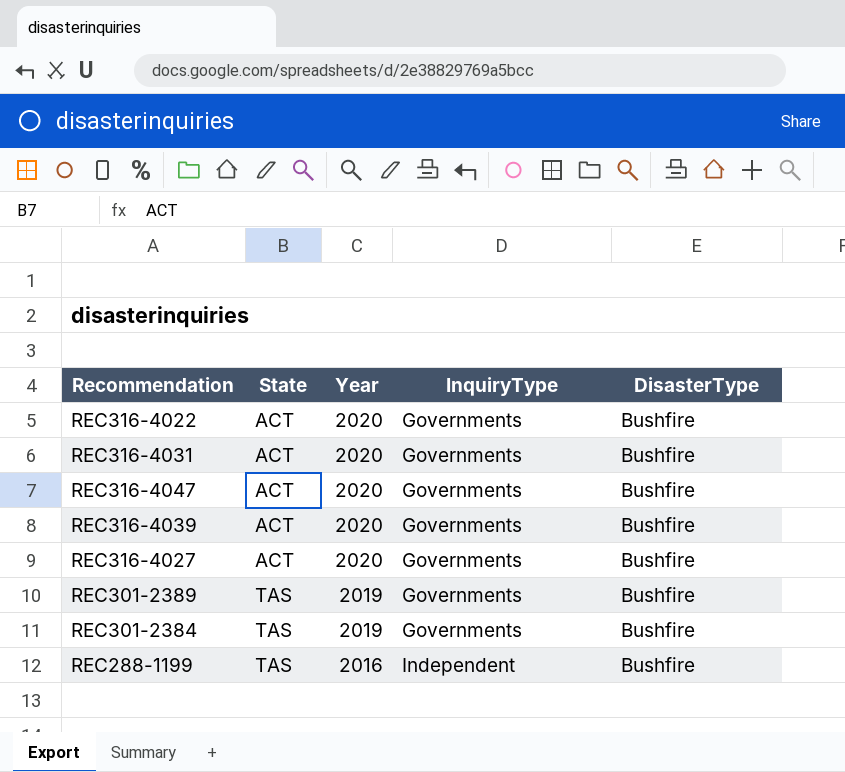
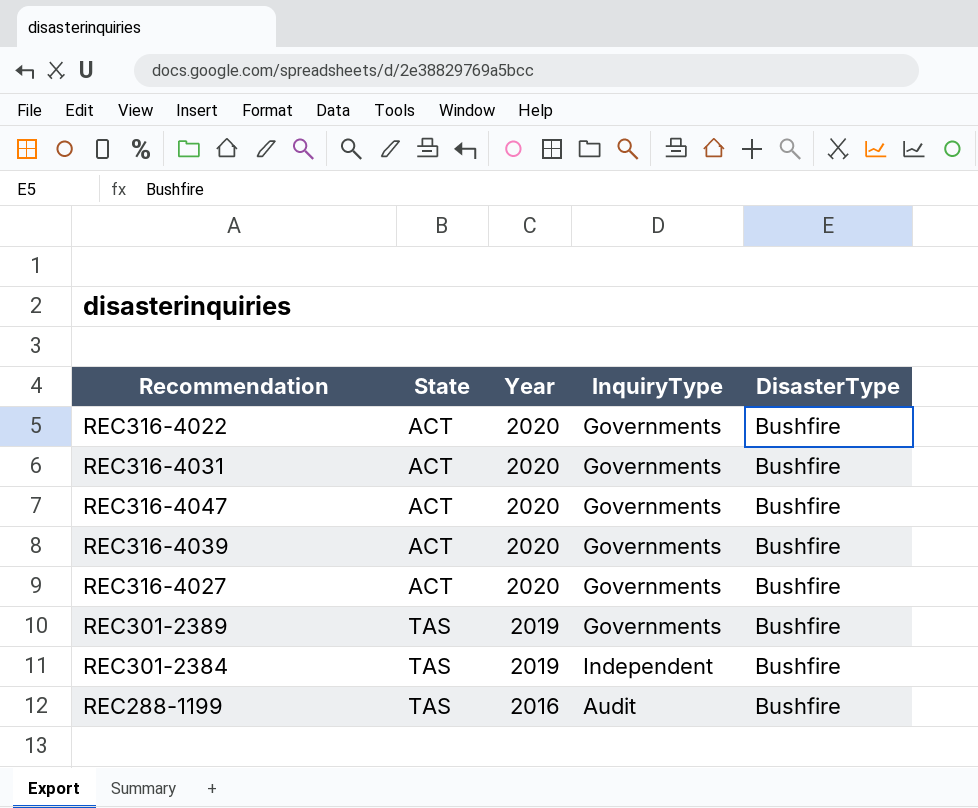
REC301-2384 | InquiryType: Governments -> Independent
REC288-1199 | InquiryType: Independent -> Audit

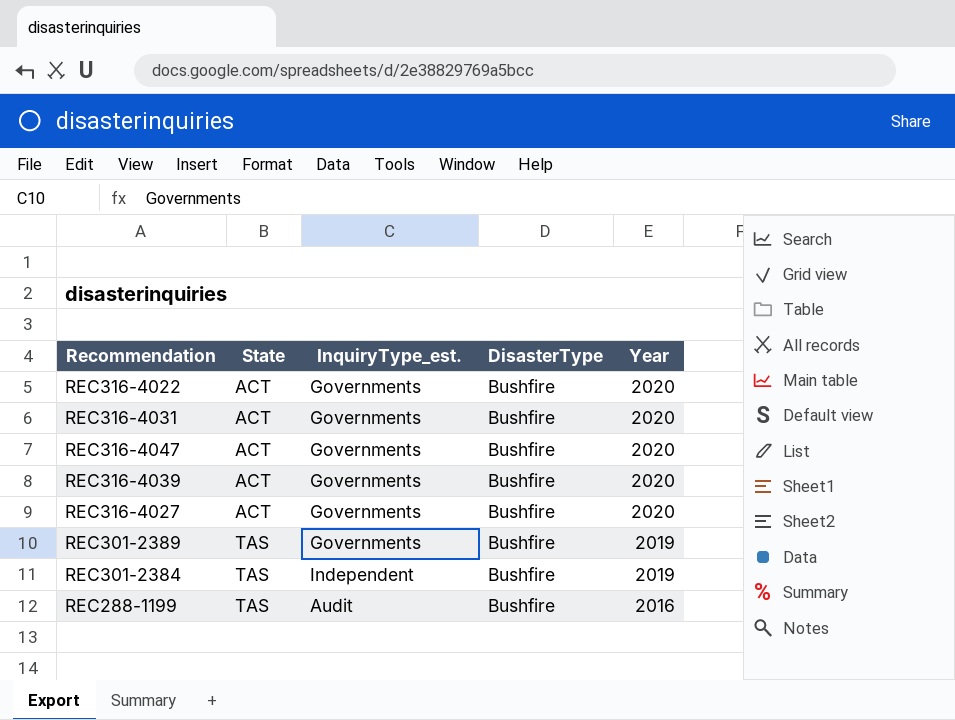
column name: InquiryType -> InquiryType_est.
column Year | position: 3 -> 5

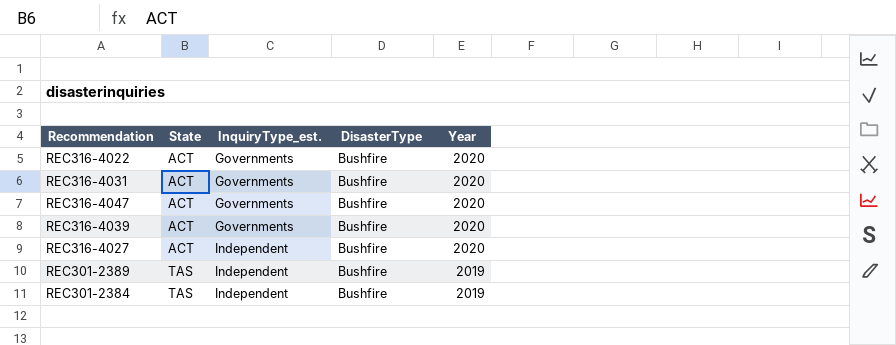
row REC288-1199: TAS | Audit | Bushfire | 2016 -> none
REC316-4027 | InquiryType_est.: Governments -> Independent
REC301-2389 | InquiryType_est.: Governments -> Independent

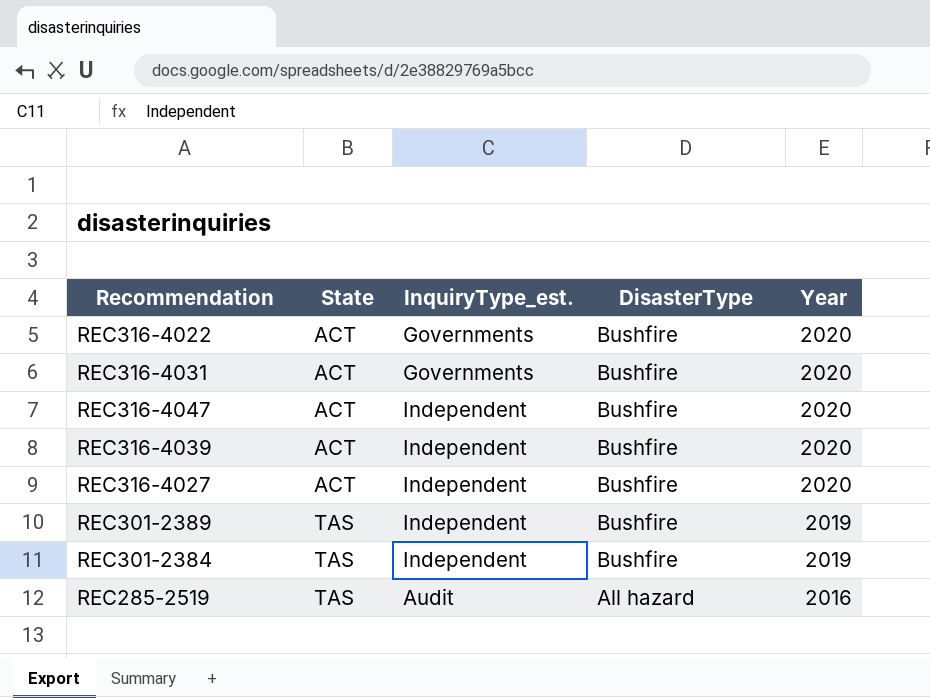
REC316-4047 | InquiryType_est.: Governments -> Independent
REC316-4039 | InquiryType_est.: Governments -> Independent
row REC285-2519: none -> TAS | Audit | All hazard | 2016

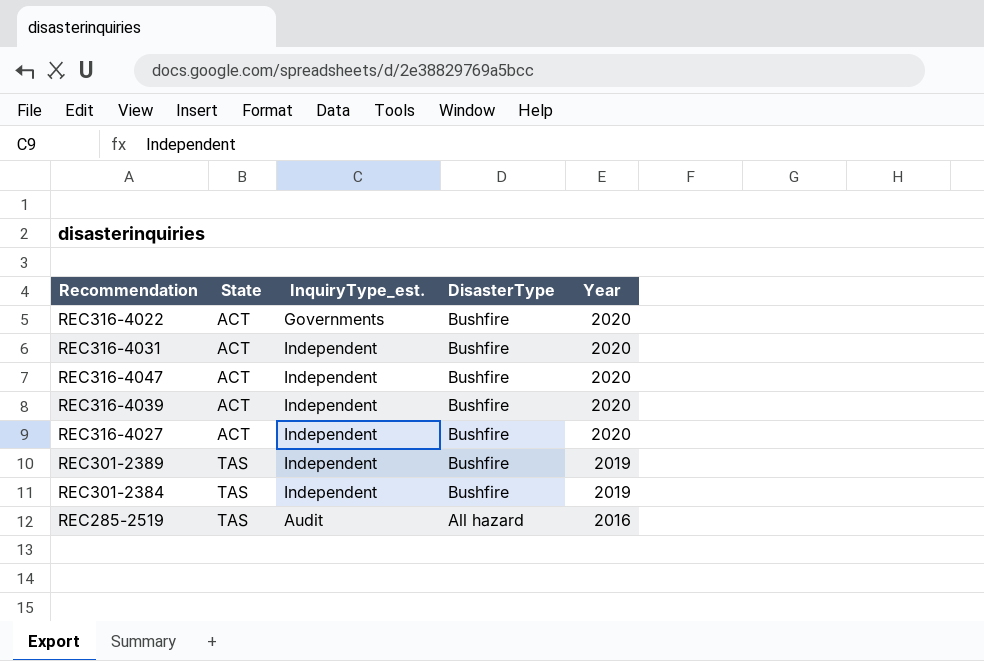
REC316-4031 | InquiryType_est.: Governments -> Independent

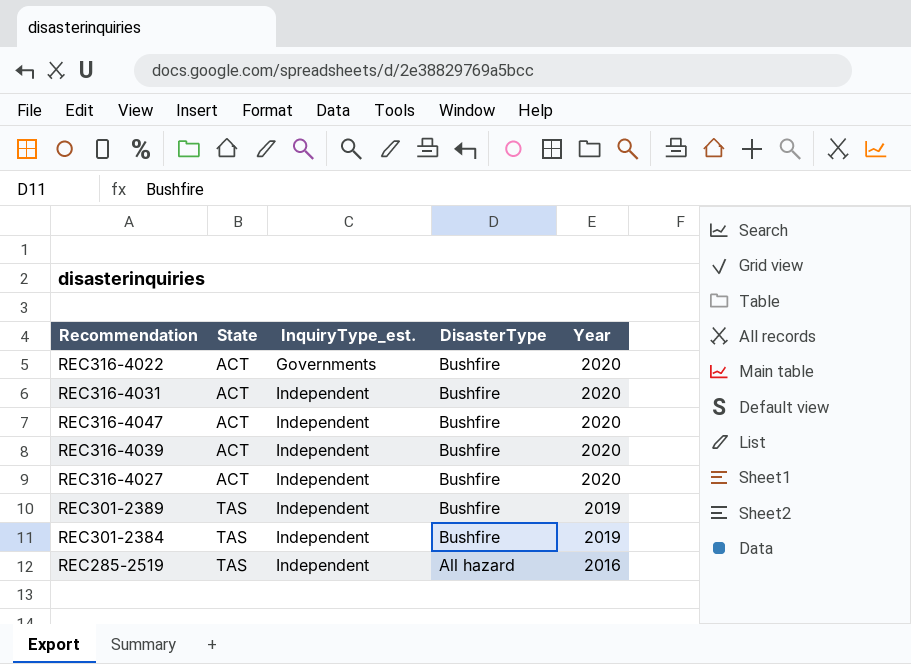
REC285-2519 | InquiryType_est.: Audit -> Independent

